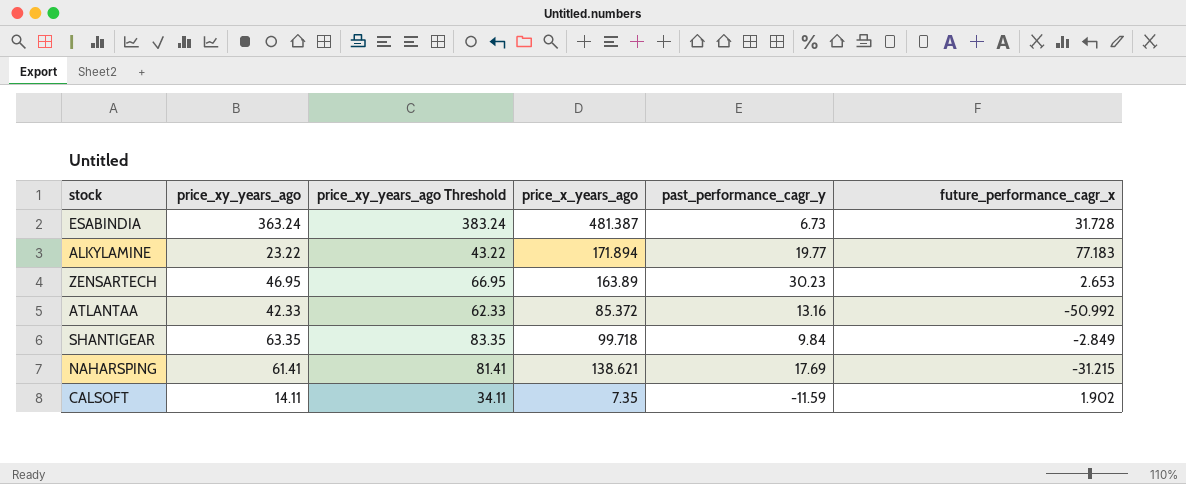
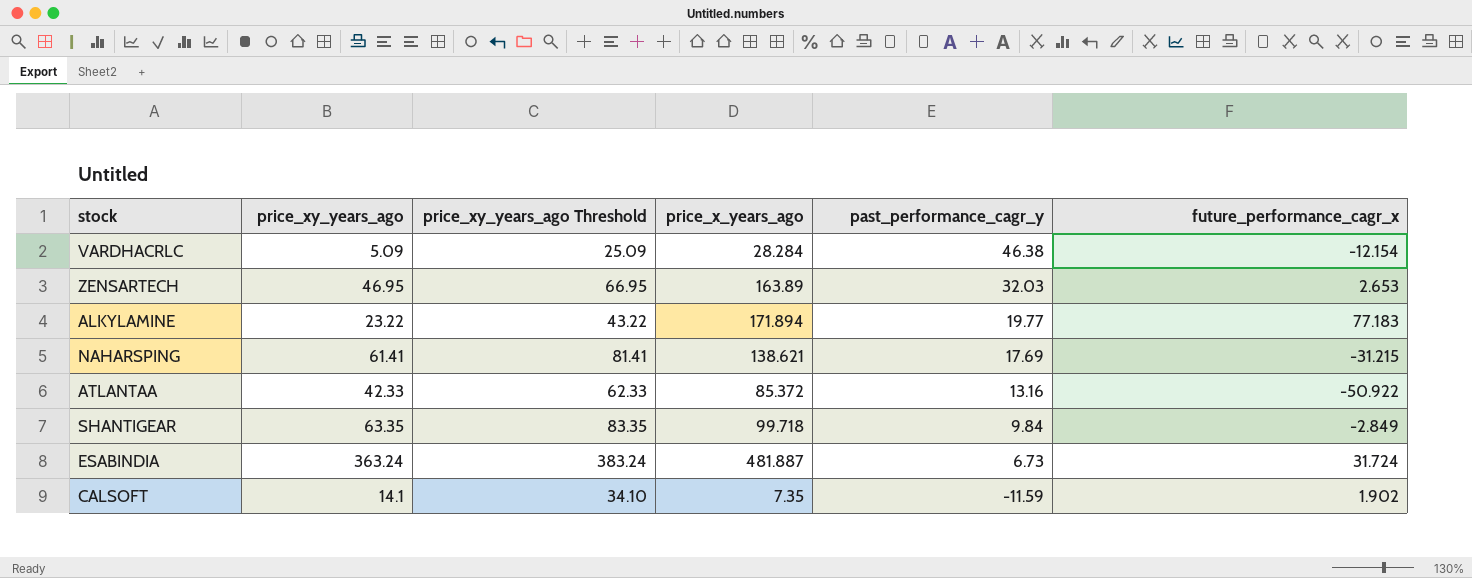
row order: none -> past_performance_cagr_y descending
row VARDHACRLC: none -> 5.09 | 25.09 | 28.284 | 46.38 | -12.154
ZENSARTECH | past_performance_cagr_y: 30.23 -> 32.03
ATLANTAA | future_performance_cagr_x: -50.992 -> -50.922
ESABINDIA | price_x_years_ago: 481.387 -> 481.887
ESABINDIA | future_performance_cagr_x: 31.728 -> 31.724
CALSOFT | price_xy_years_ago: 14.11 -> 14.1
CALSOFT | price_xy_years_ago Threshold: 34.11 -> 34.10

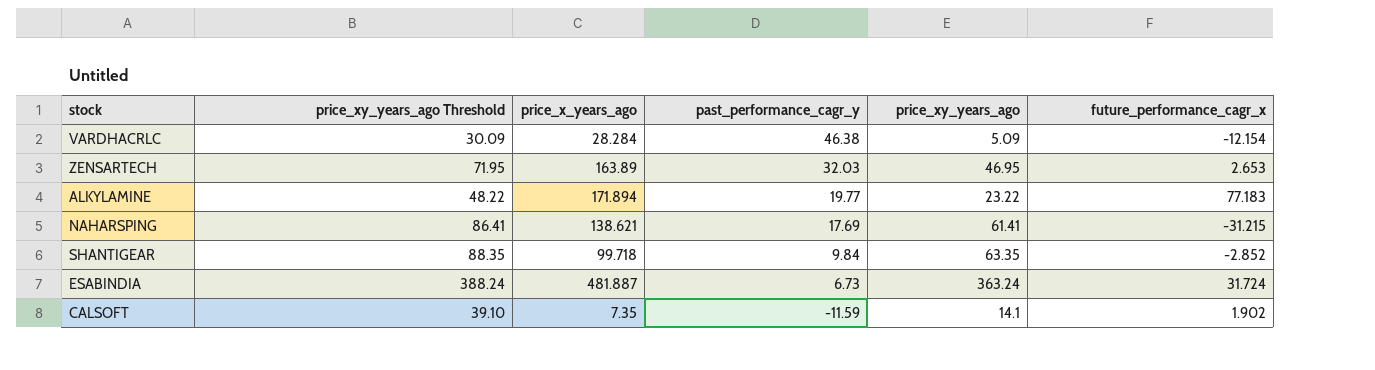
column price_xy_years_ago Threshold | formula: [price_xy_years_ago] + 20 -> [price_xy_years_ago] + 25
column price_xy_years_ago | position: 2 -> 5
row ATLANTAA: 42.33 | 62.33 | 85.372 | 13.16 | -50.922 -> none
SHANTIGEAR | future_performance_cagr_x: -2.849 -> -2.852

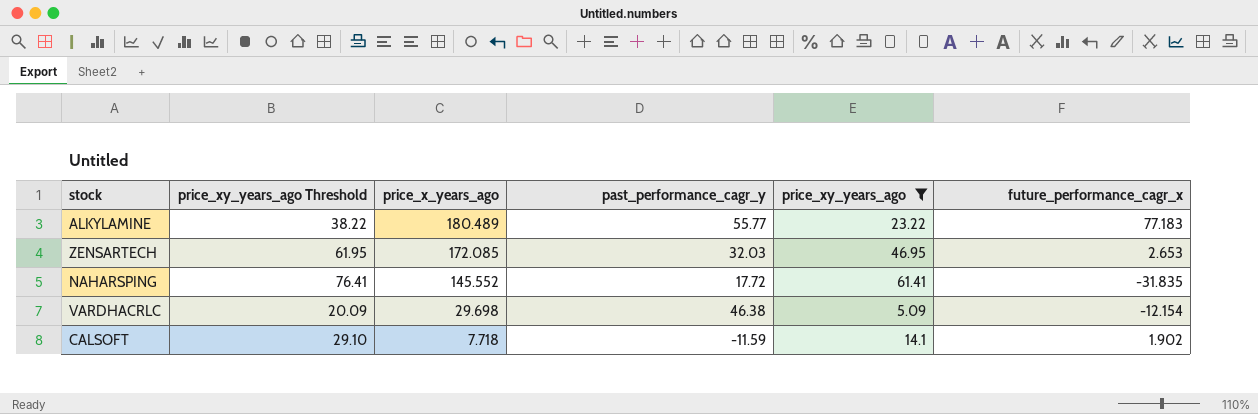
filter: none -> price_xy_years_ago <= 61.41
row order: past_performance_cagr_y descending -> price_x_years_ago descending
column price_xy_years_ago Threshold | formula: [price_xy_years_ago] + 25 -> [price_xy_years_ago] + 15
ALKYLAMINE | price_x_years_ago: 171.894 -> 180.489
ALKYLAMINE | past_performance_cagr_y: 19.77 -> 55.77
ZENSARTECH | price_x_years_ago: 163.89 -> 172.085
NAHARSPING | price_x_years_ago: 138.621 -> 145.552
NAHARSPING | past_performance_cagr_y: 17.69 -> 17.72
NAHARSPING | future_performance_cagr_x: -31.215 -> -31.835
VARDHACRLC | price_x_years_ago: 28.284 -> 29.698
CALSOFT | price_x_years_ago: 7.35 -> 7.718

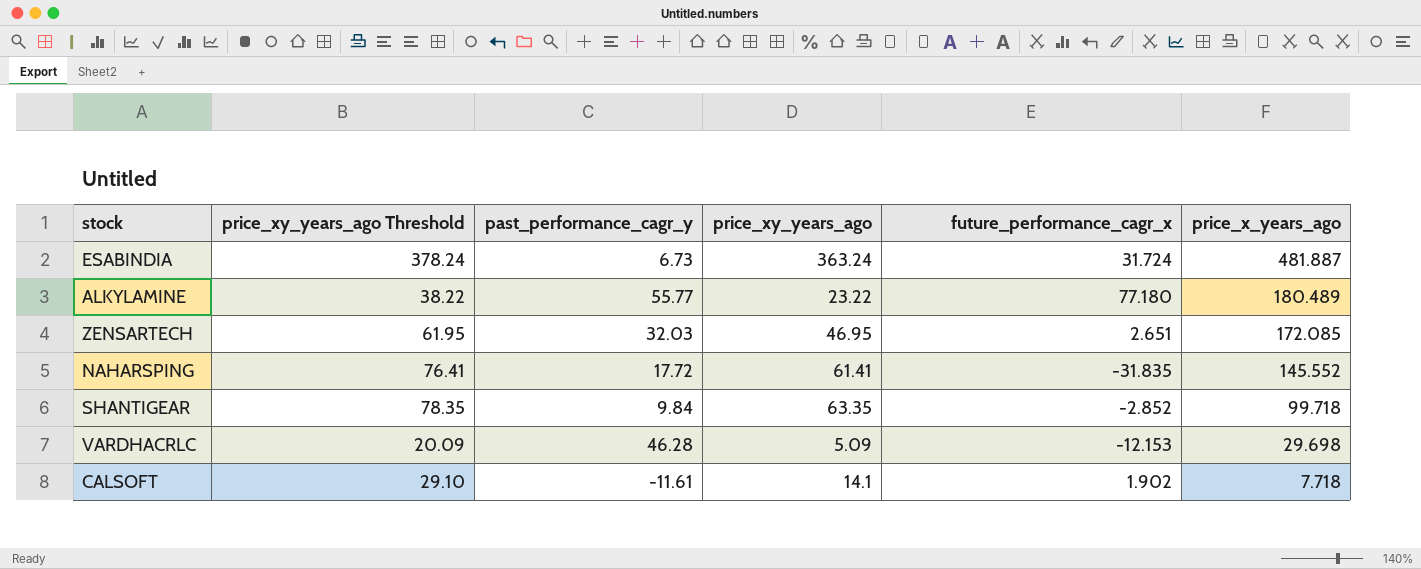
filter: price_xy_years_ago <= 61.41 -> none
column price_x_years_ago | position: 3 -> 6
ALKYLAMINE | future_performance_cagr_x: 77.183 -> 77.180
ZENSARTECH | future_performance_cagr_x: 2.653 -> 2.651
VARDHACRLC | past_performance_cagr_y: 46.38 -> 46.28
VARDHACRLC | future_performance_cagr_x: -12.154 -> -12.153
CALSOFT | past_performance_cagr_y: -11.59 -> -11.61

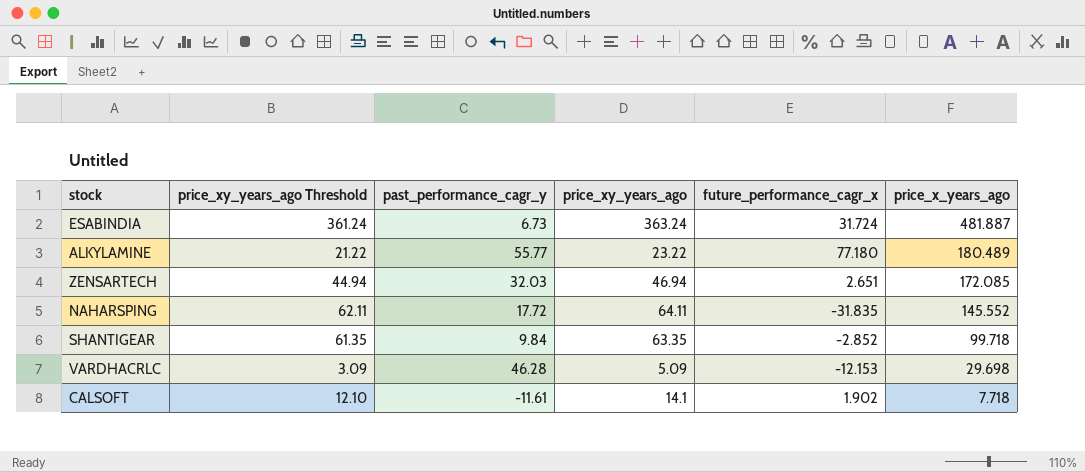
column price_xy_years_ago Threshold | formula: [price_xy_years_ago] + 15 -> [price_xy_years_ago] - 2
ZENSARTECH | price_xy_years_ago: 46.95 -> 46.94
NAHARSPING | price_xy_years_ago: 61.41 -> 64.11

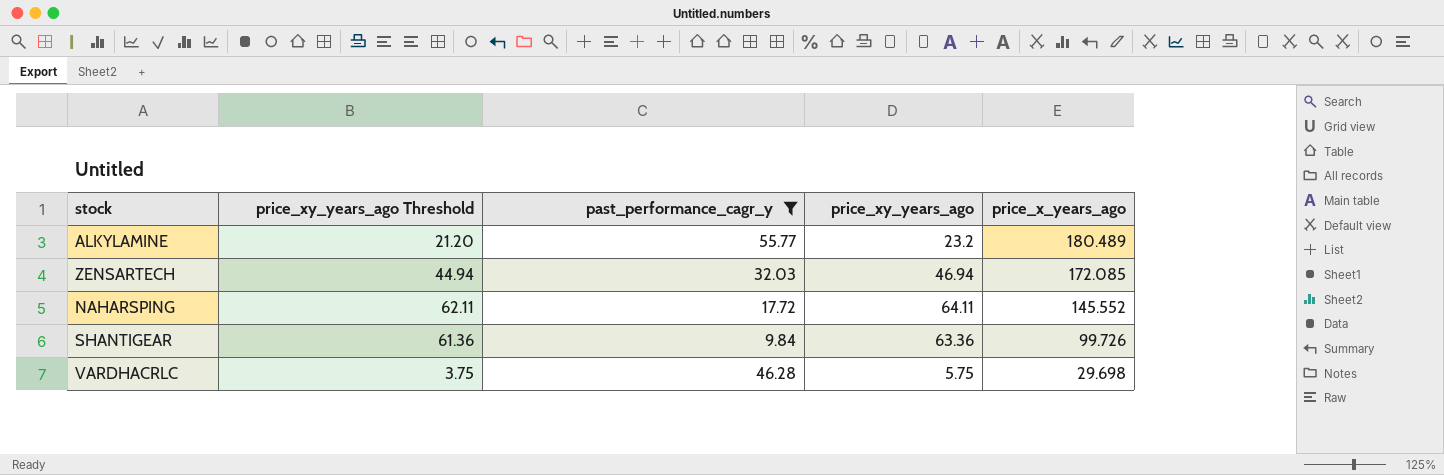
filter: none -> past_performance_cagr_y >= 9.84
column future_performance_cagr_x | position: 5 -> none
ALKYLAMINE | price_xy_years_ago Threshold: 21.22 -> 21.20
ALKYLAMINE | price_xy_years_ago: 23.22 -> 23.2
SHANTIGEAR | price_xy_years_ago Threshold: 61.35 -> 61.36
SHANTIGEAR | price_xy_years_ago: 63.35 -> 63.36
SHANTIGEAR | price_x_years_ago: 99.718 -> 99.726
VARDHACRLC | price_xy_years_ago Threshold: 3.09 -> 3.75
VARDHACRLC | price_xy_years_ago: 5.09 -> 5.75

